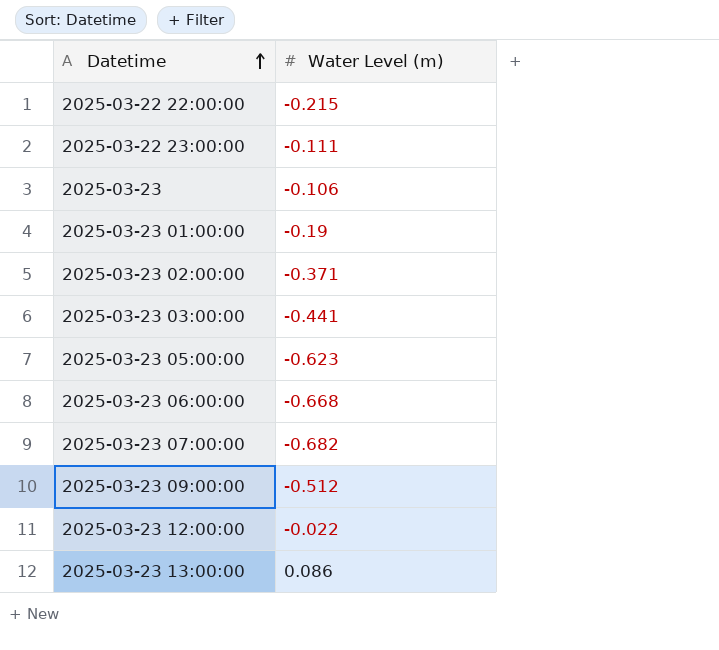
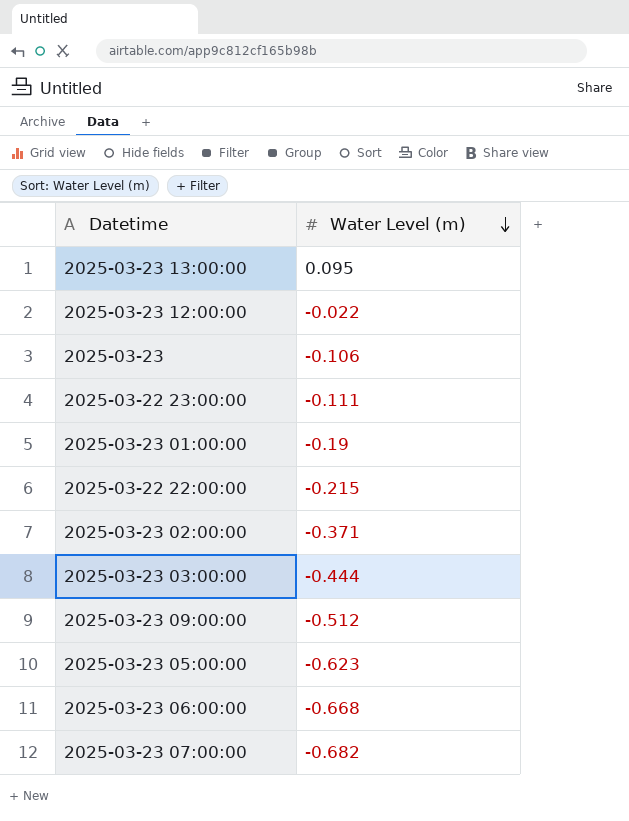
row order: Datetime ascending -> Water Level (m) descending
2025-03-23 13:00:00 | Water Level (m): 0.086 -> 0.095
2025-03-23 03:00:00 | Water Level (m): -0.441 -> -0.444

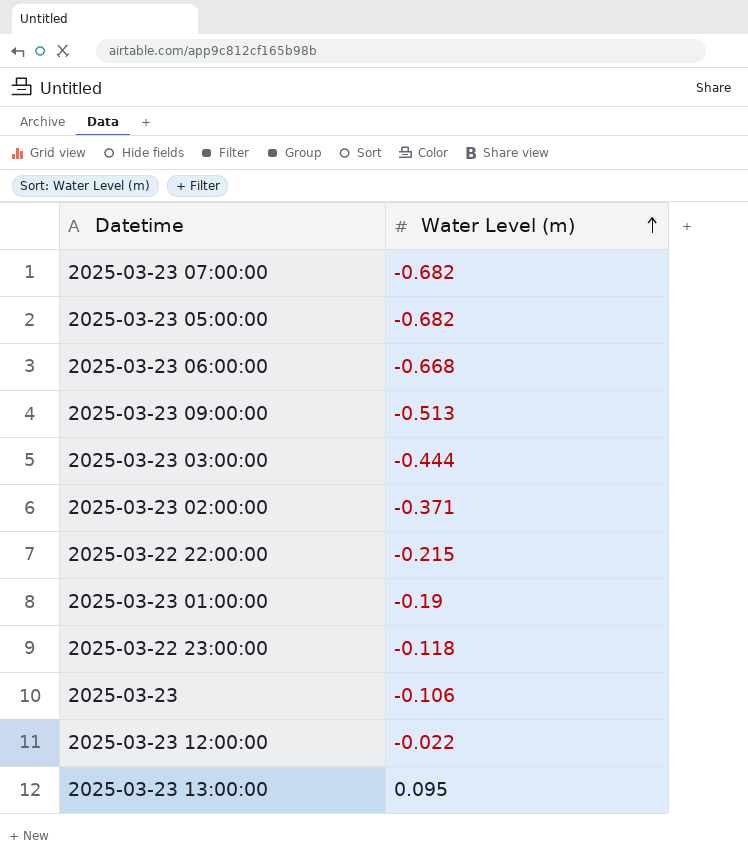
row order: Water Level (m) descending -> Water Level (m) ascending
2025-03-23 05:00:00 | Water Level (m): -0.623 -> -0.682
2025-03-23 09:00:00 | Water Level (m): -0.512 -> -0.513
2025-03-22 23:00:00 | Water Level (m): -0.111 -> -0.118

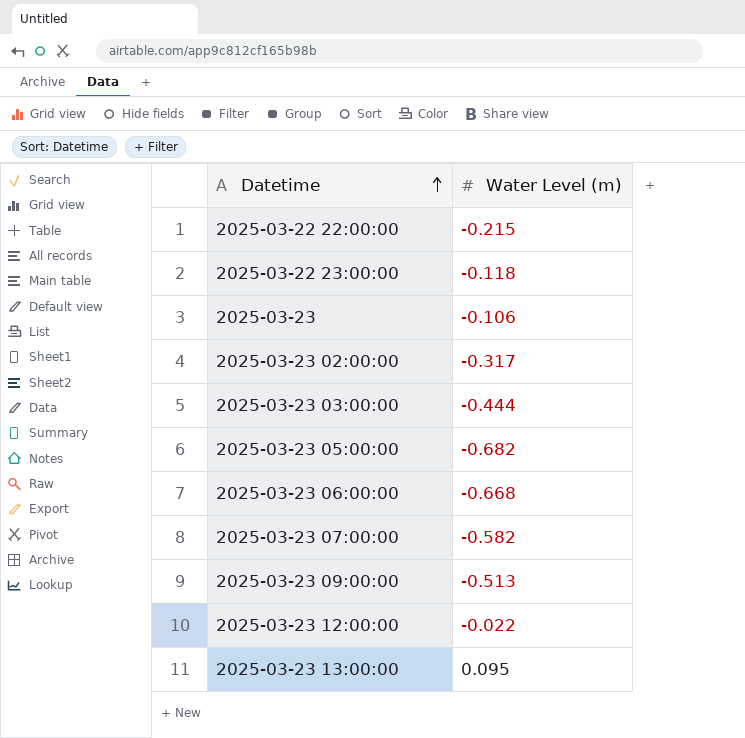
row order: Water Level (m) ascending -> Datetime ascending
row 2025-03-23 01:00:00: -0.19 -> none
2025-03-23 02:00:00 | Water Level (m): -0.371 -> -0.317
2025-03-23 07:00:00 | Water Level (m): -0.682 -> -0.582

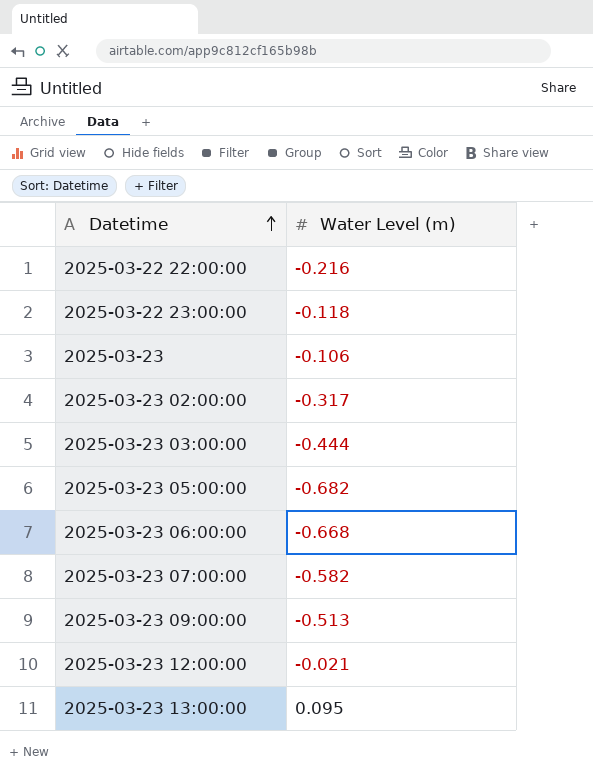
2025-03-22 22:00:00 | Water Level (m): -0.215 -> -0.216
2025-03-23 12:00:00 | Water Level (m): -0.022 -> -0.021

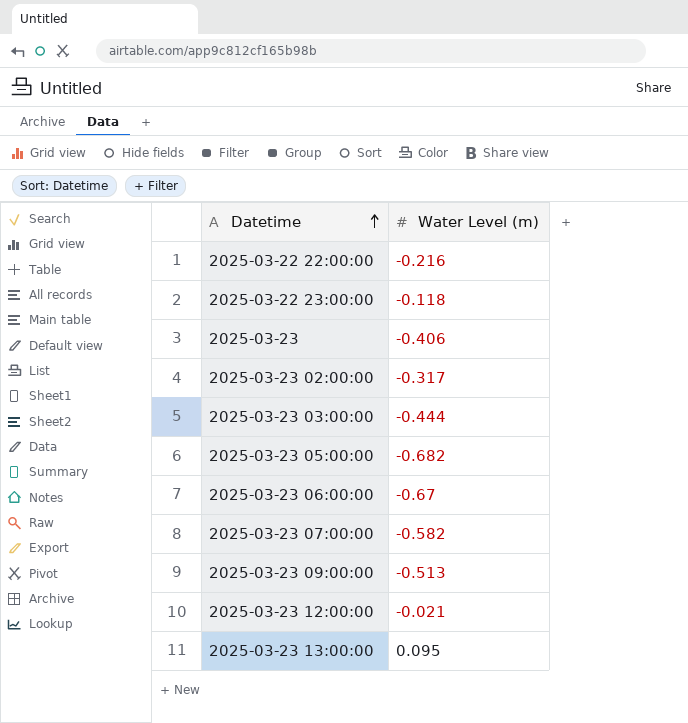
2025-03-23 | Water Level (m): -0.106 -> -0.406
2025-03-23 06:00:00 | Water Level (m): -0.668 -> -0.67

